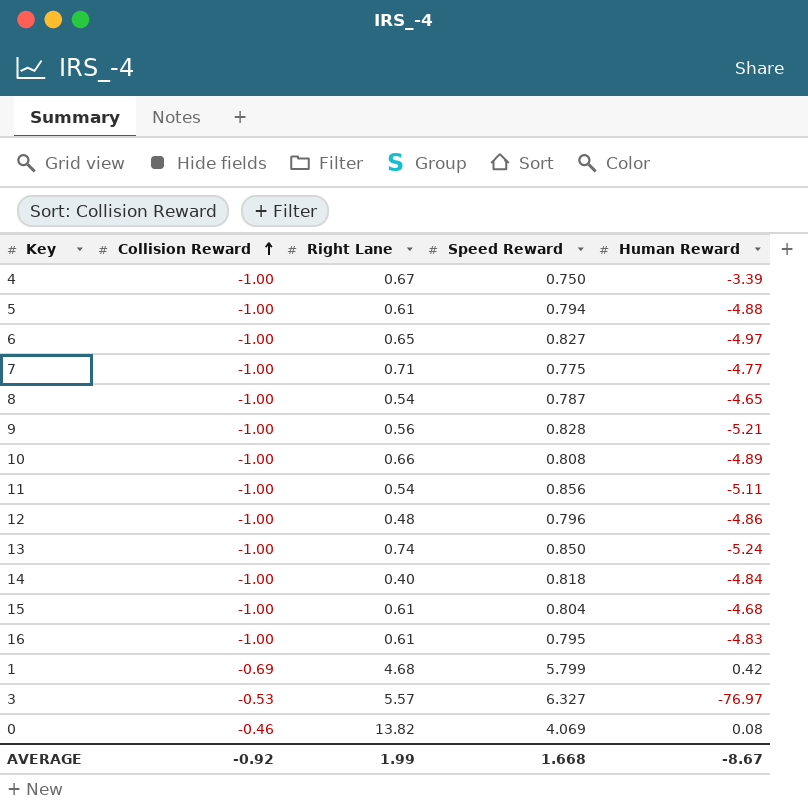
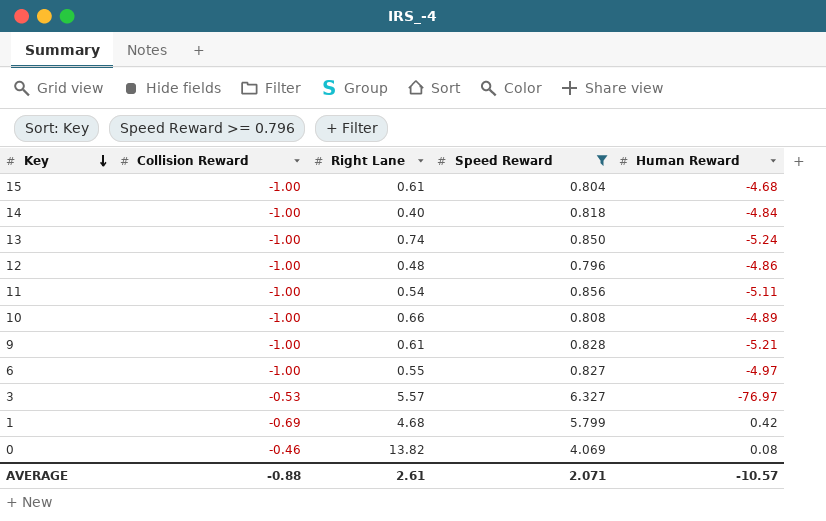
filter: none -> Speed Reward >= 0.796
row order: Collision Reward ascending -> Key descending
9 | Right Lane: 0.56 -> 0.61
6 | Right Lane: 0.65 -> 0.55
AVERAGE | Collision Reward: -0.92 -> -0.88
AVERAGE | Right Lane: 1.99 -> 2.61
AVERAGE | Speed Reward: 1.668 -> 2.071
AVERAGE | Human Reward: -8.67 -> -10.57

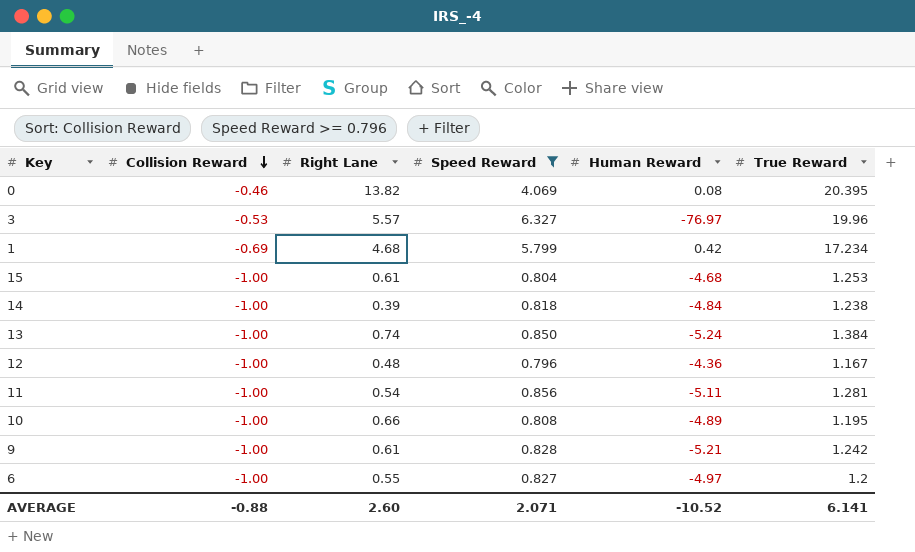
row order: Key descending -> Collision Reward descending
column True Reward | position: none -> 6
14 | Right Lane: 0.40 -> 0.39
12 | Human Reward: -4.86 -> -4.36
AVERAGE | Right Lane: 2.61 -> 2.60
AVERAGE | Human Reward: -10.57 -> -10.52

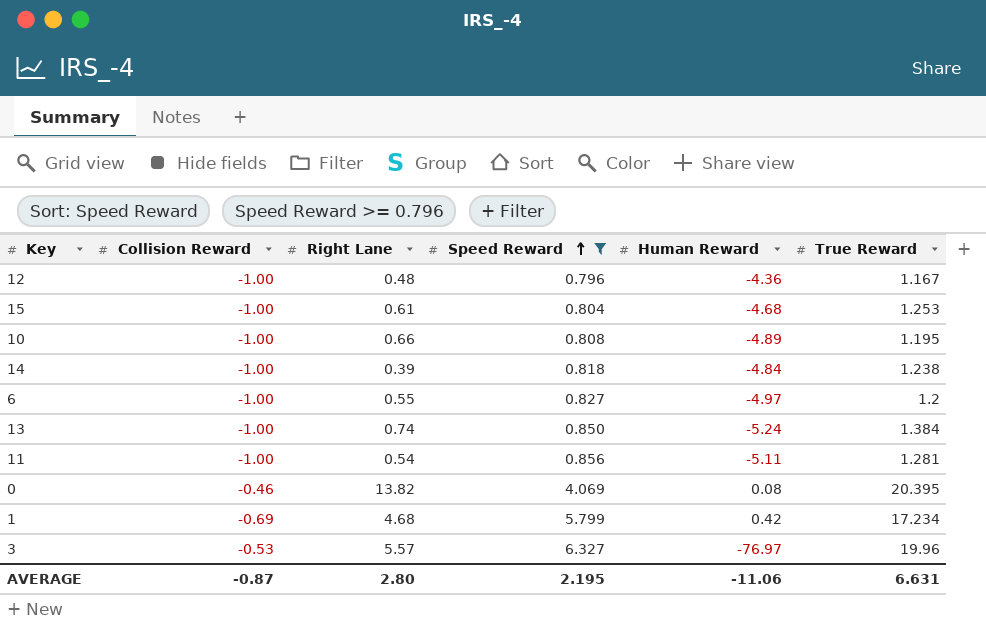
row order: Collision Reward descending -> Speed Reward ascending
row 9: -1.00 | 0.61 | 0.828 | -5.21 | 1.242 -> none
AVERAGE | Collision Reward: -0.88 -> -0.87
AVERAGE | Right Lane: 2.60 -> 2.80
AVERAGE | Speed Reward: 2.071 -> 2.195
AVERAGE | Human Reward: -10.52 -> -11.06
AVERAGE | True Reward: 6.141 -> 6.631

